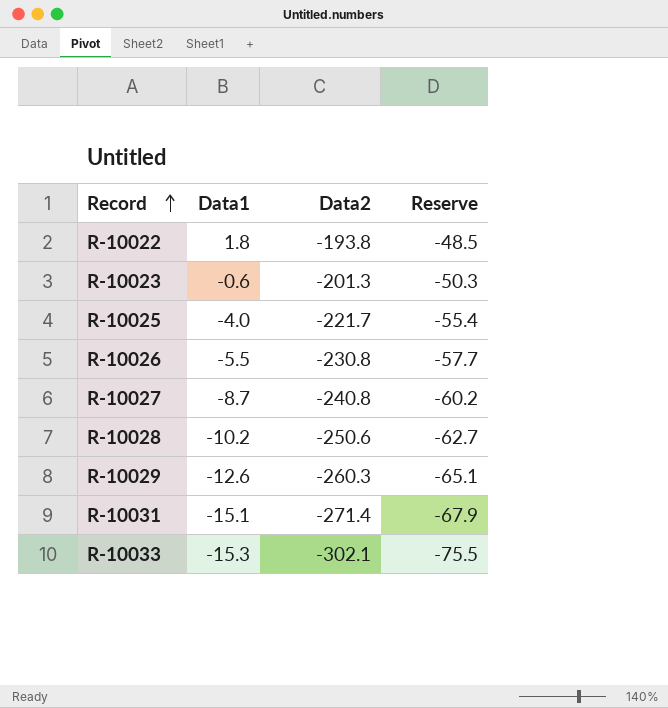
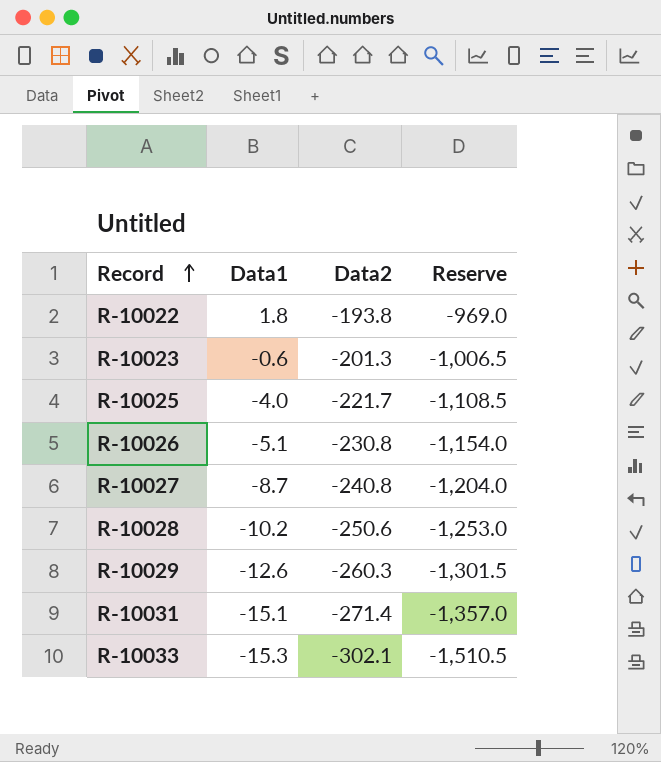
column Reserve | formula: [Data2] * 0.25 -> [Data2] * 5
R-10026 | Data1: -5.5 -> -5.1

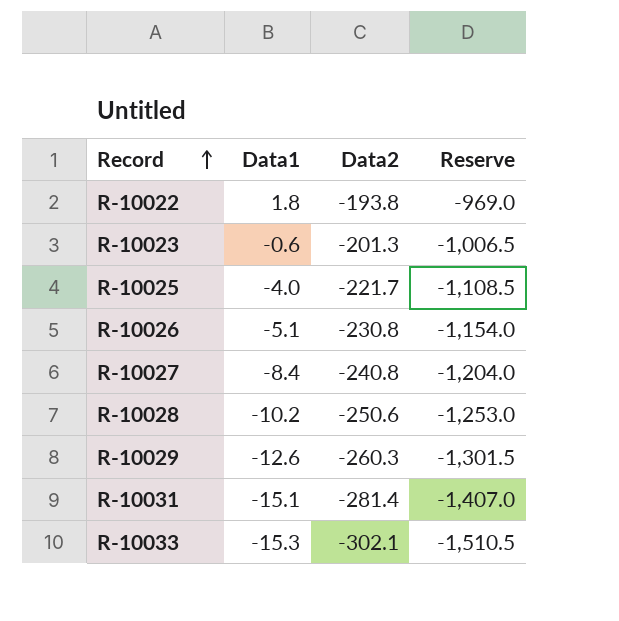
R-10027 | Data1: -8.7 -> -8.4
R-10031 | Data2: -271.4 -> -281.4
R-10031 | Reserve: -1,357.0 -> -1,407.0

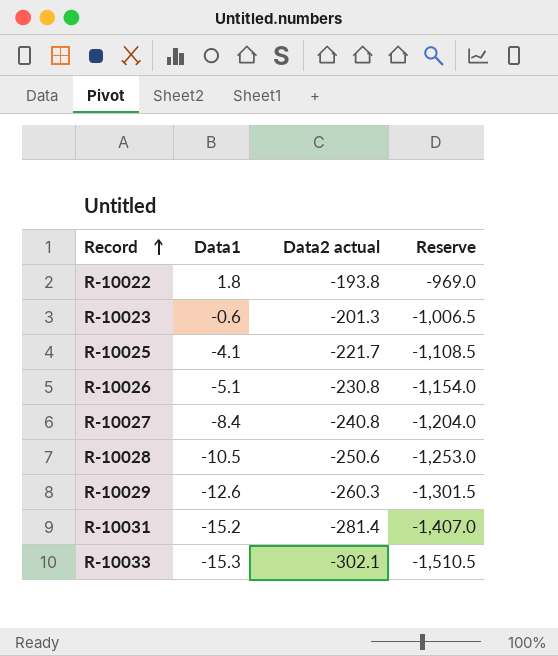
column name: Data2 -> Data2 actual
R-10025 | Data1: -4.0 -> -4.1
R-10028 | Data1: -10.2 -> -10.5
R-10031 | Data1: -15.1 -> -15.2

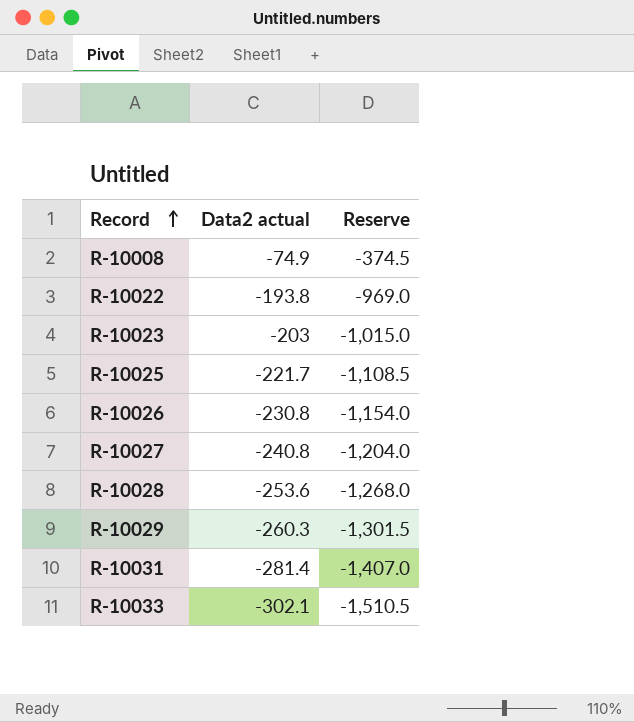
column Data1 | position: 2 -> none
row R-10008: none -> -74.9 | -374.5
R-10023 | Data2 actual: -201.3 -> -203
R-10023 | Reserve: -1,006.5 -> -1,015.0
R-10028 | Data2 actual: -250.6 -> -253.6
R-10028 | Reserve: -1,253.0 -> -1,268.0

